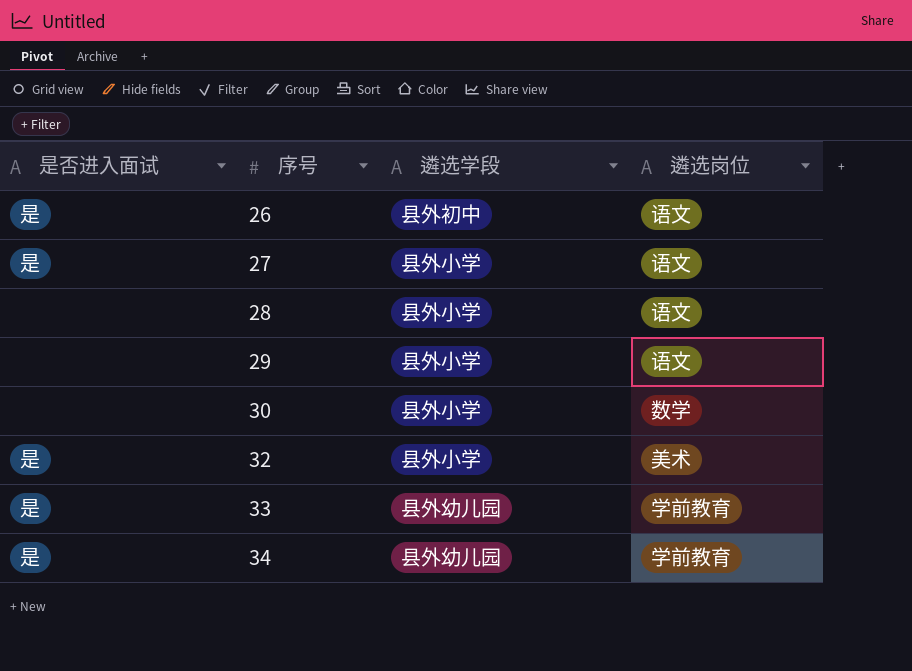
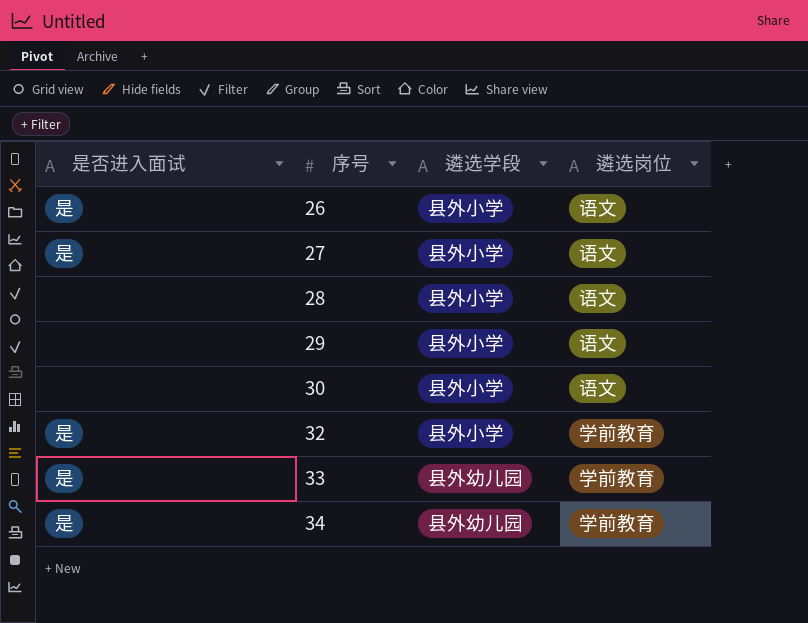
26 | 遴选学段: 县外初中 -> 县外小学
30 | 遴选岗位: 数学 -> 语文
32 | 遴选岗位: 美术 -> 学前教育

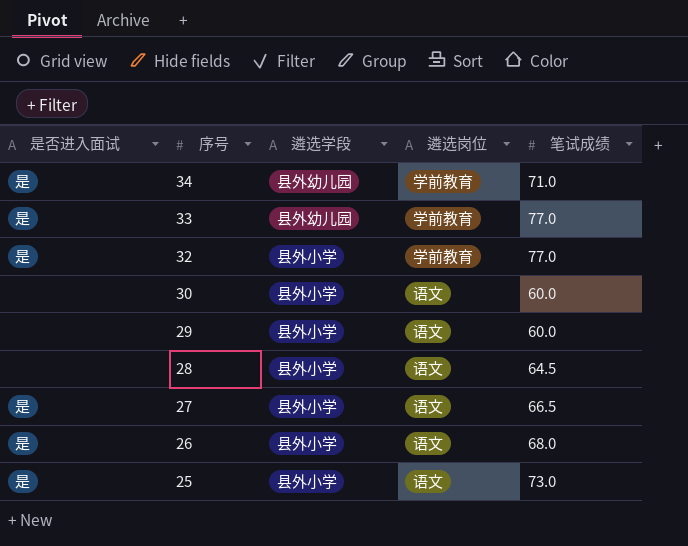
row order: 序号 ascending -> 序号 descending
column 笔试成绩 | position: none -> 5
row 25: none -> 是 | 县外小学 | 语文 | 73.0

